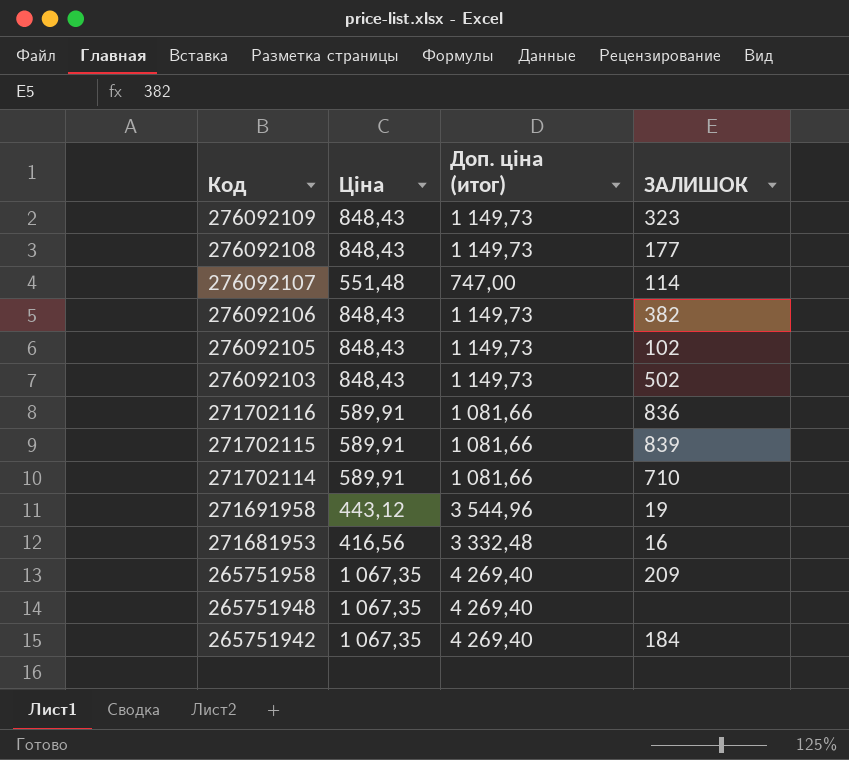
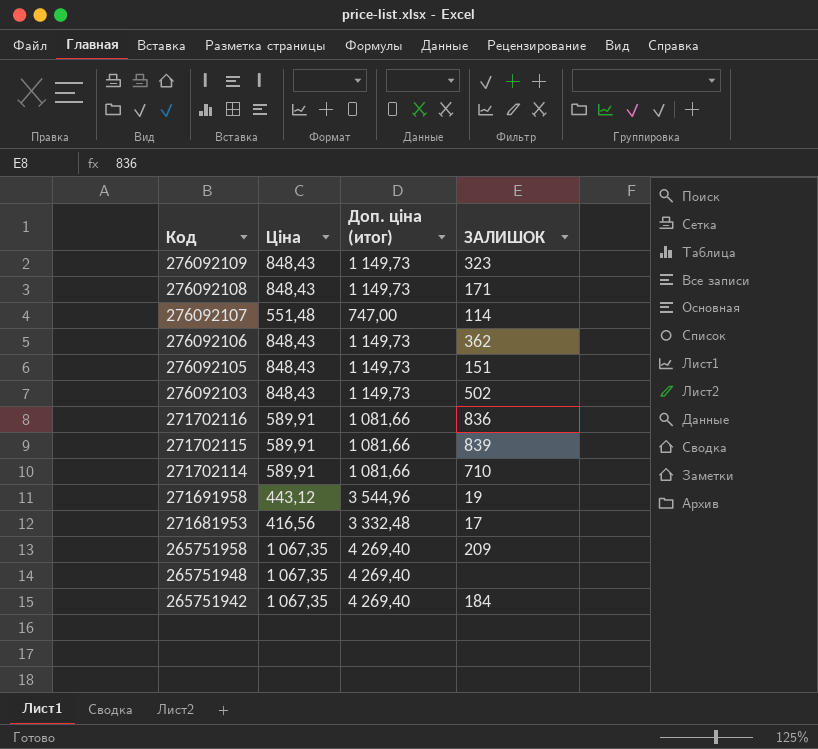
276092108 | ЗАЛИШОК: 177 -> 171
276092106 | ЗАЛИШОК: 382 -> 362
276092105 | ЗАЛИШОК: 102 -> 151
271681953 | ЗАЛИШОК: 16 -> 17

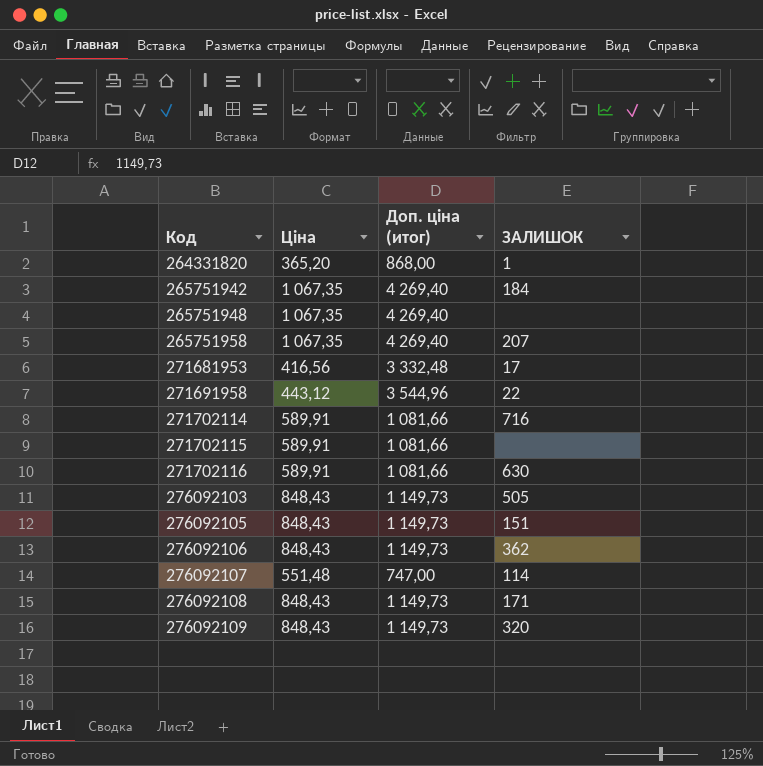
row order: Код descending -> Код ascending
row 264331820: none -> 365,20 | 868,00 | 1
265751958 | ЗАЛИШОК: 209 -> 207
271691958 | ЗАЛИШОК: 19 -> 22
271702114 | ЗАЛИШОК: 710 -> 716
271702115 | ЗАЛИШОК: 839 -> none
271702116 | ЗАЛИШОК: 836 -> 630
276092103 | ЗАЛИШОК: 502 -> 505
276092109 | ЗАЛИШОК: 323 -> 320

